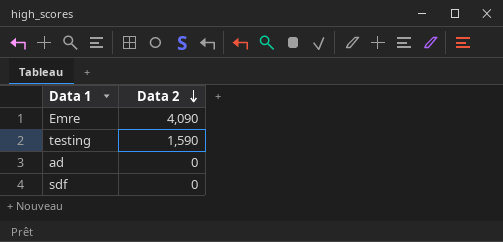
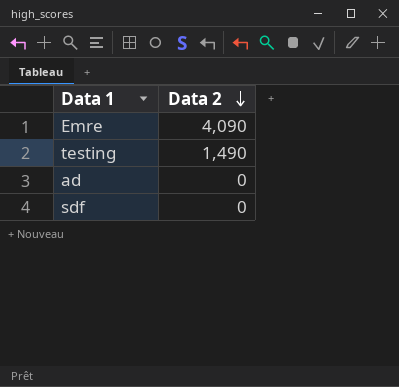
testing | Data 2: 1,590 -> 1,490

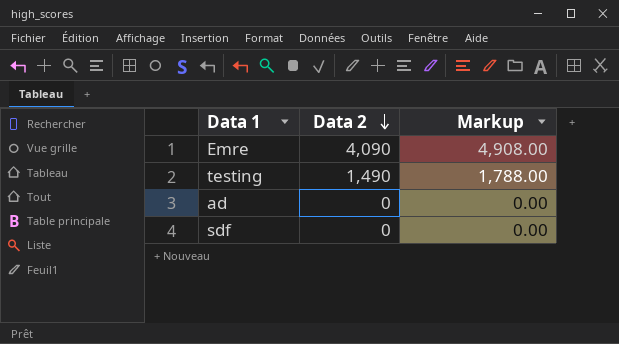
column Markup | formula: none -> [Data 2] * 1.2

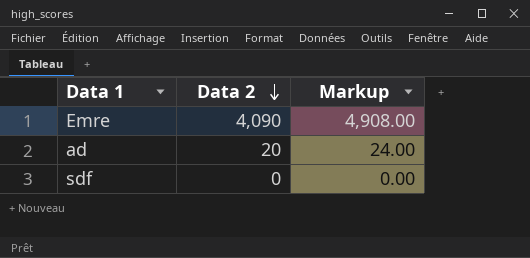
row testing: 1,490 | 1,788.00 -> none
ad | Data 2: 0 -> 20
ad | Markup: 0.00 -> 24.00

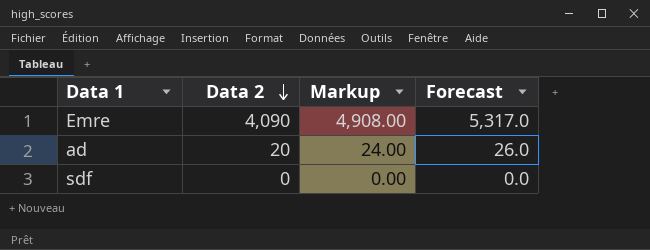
column Forecast | formula: none -> [Data 2] * 1.3

